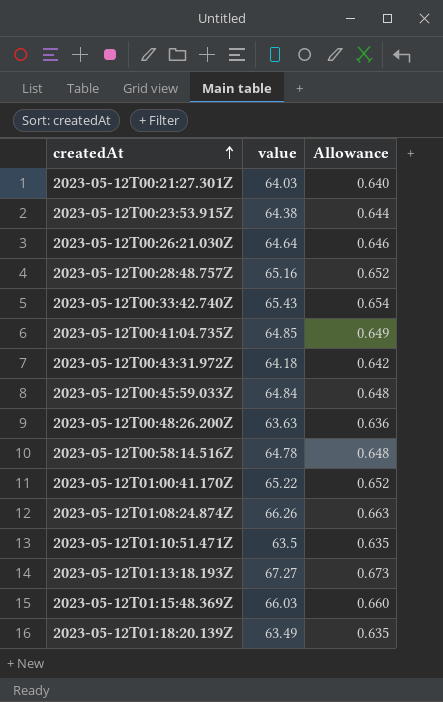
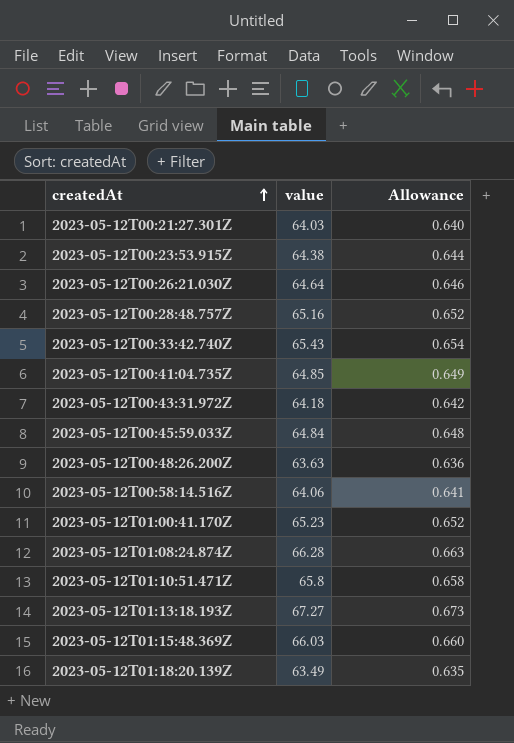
2023-05-12T00:58:14.516Z | value: 64.78 -> 64.06
2023-05-12T00:58:14.516Z | Allowance: 0.648 -> 0.641
2023-05-12T01:00:41.170Z | value: 65.22 -> 65.23
2023-05-12T01:08:24.874Z | value: 66.26 -> 66.28
2023-05-12T01:10:51.471Z | value: 63.5 -> 65.8
2023-05-12T01:10:51.471Z | Allowance: 0.635 -> 0.658

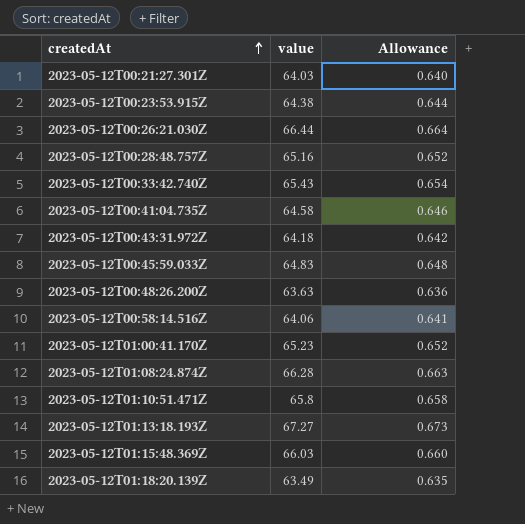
2023-05-12T00:26:21.030Z | value: 64.64 -> 66.44
2023-05-12T00:26:21.030Z | Allowance: 0.646 -> 0.664
2023-05-12T00:41:04.735Z | value: 64.85 -> 64.58
2023-05-12T00:41:04.735Z | Allowance: 0.649 -> 0.646
2023-05-12T00:45:59.033Z | value: 64.84 -> 64.83

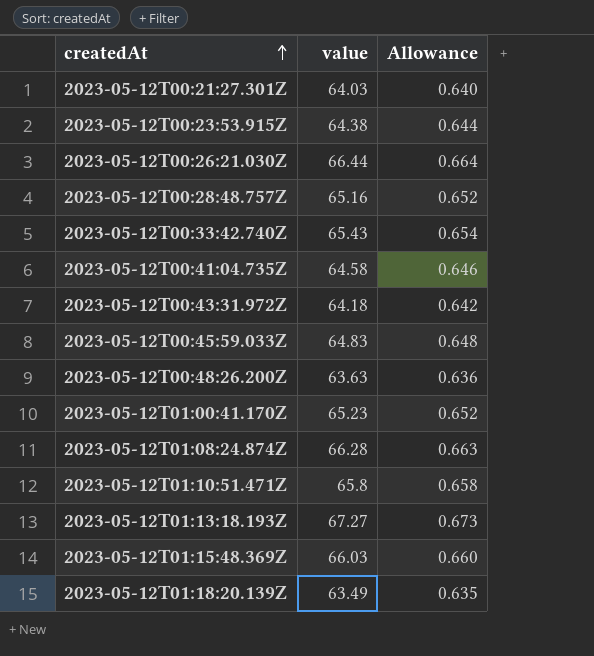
row 2023-05-12T00:58:14.516Z: 64.06 | 0.641 -> none

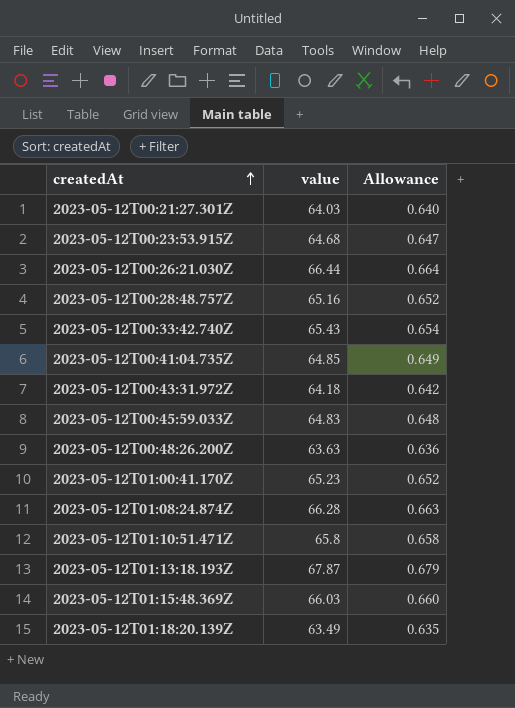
2023-05-12T00:23:53.915Z | value: 64.38 -> 64.68
2023-05-12T00:23:53.915Z | Allowance: 0.644 -> 0.647
2023-05-12T00:41:04.735Z | value: 64.58 -> 64.85
2023-05-12T00:41:04.735Z | Allowance: 0.646 -> 0.649
2023-05-12T01:13:18.193Z | value: 67.27 -> 67.87
2023-05-12T01:13:18.193Z | Allowance: 0.673 -> 0.679

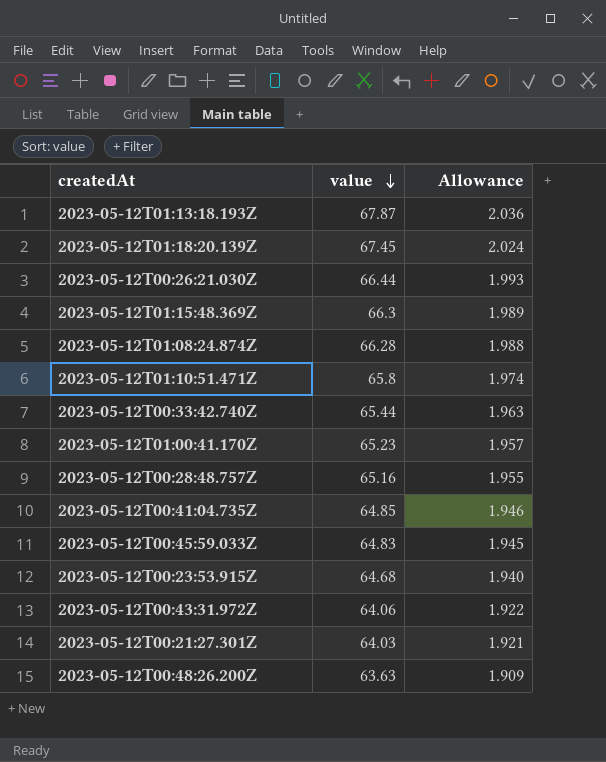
row order: createdAt ascending -> value descending
column Allowance | formula: [value] * 0.01 -> [value] * 0.03
2023-05-12T01:18:20.139Z | value: 63.49 -> 67.45
2023-05-12T01:15:48.369Z | value: 66.03 -> 66.3
2023-05-12T00:33:42.740Z | value: 65.43 -> 65.44
2023-05-12T00:43:31.972Z | value: 64.18 -> 64.06

